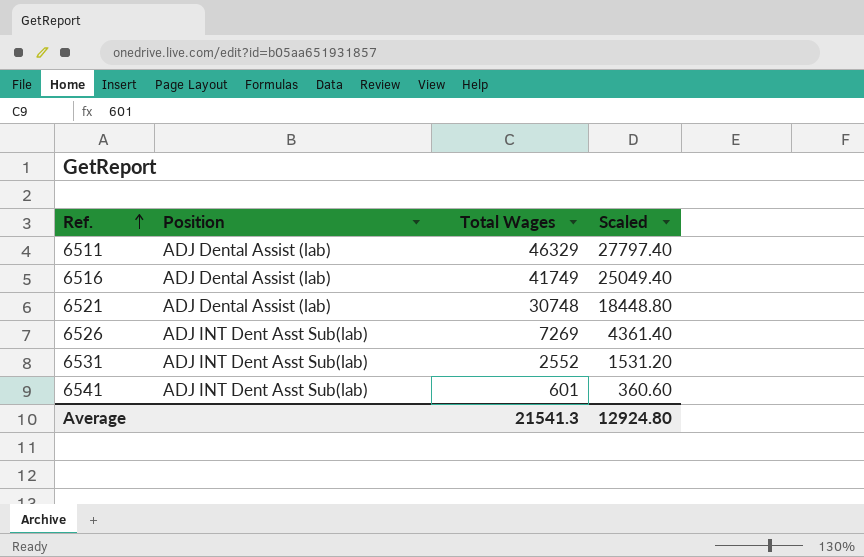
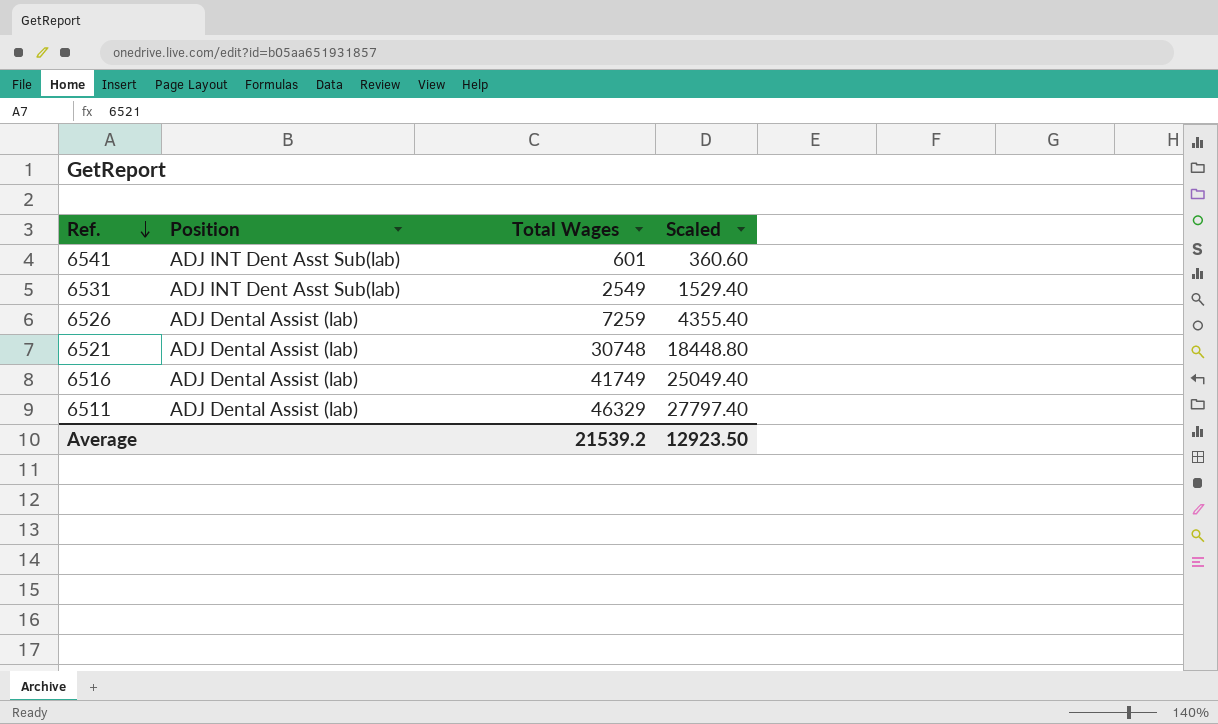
row order: Ref. ascending -> Ref. descending
6531 | Total Wages: 2552 -> 2549
6531 | Scaled: 1531.20 -> 1529.40
6526 | Position: ADJ INT Dent Asst Sub(lab) -> ADJ Dental Assist (lab)
6526 | Total Wages: 7269 -> 7259
6526 | Scaled: 4361.40 -> 4355.40
Average | Total Wages: 21541.3 -> 21539.2
Average | Scaled: 12924.80 -> 12923.50

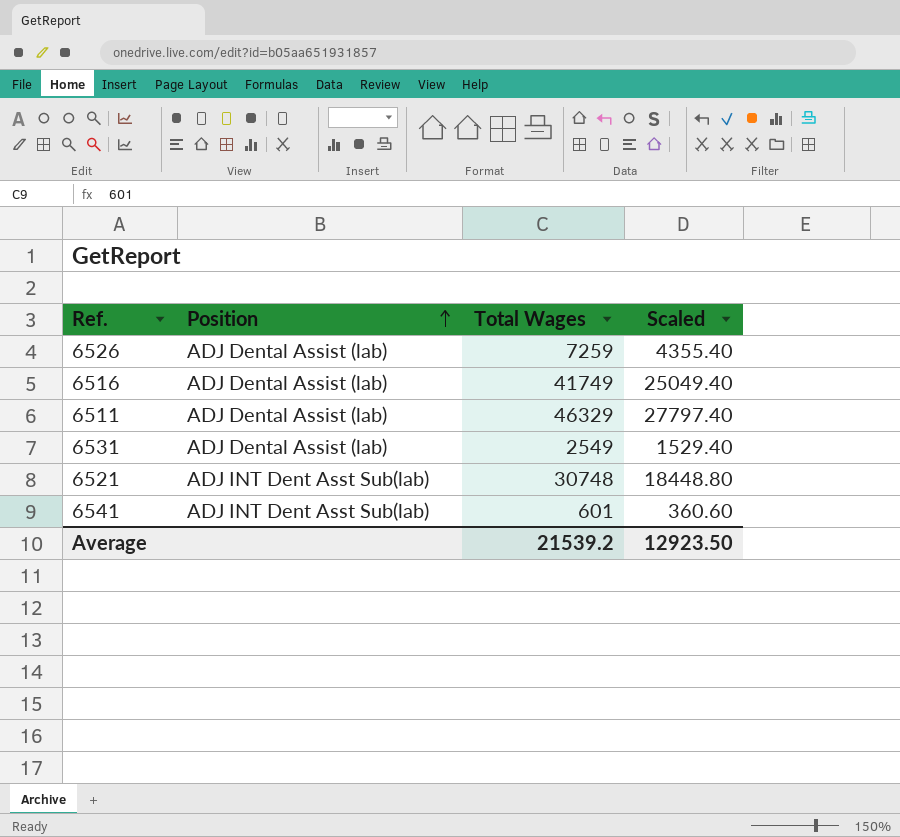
row order: Ref. descending -> Position ascending
6531 | Position: ADJ INT Dent Asst Sub(lab) -> ADJ Dental Assist (lab)
6521 | Position: ADJ Dental Assist (lab) -> ADJ INT Dent Asst Sub(lab)

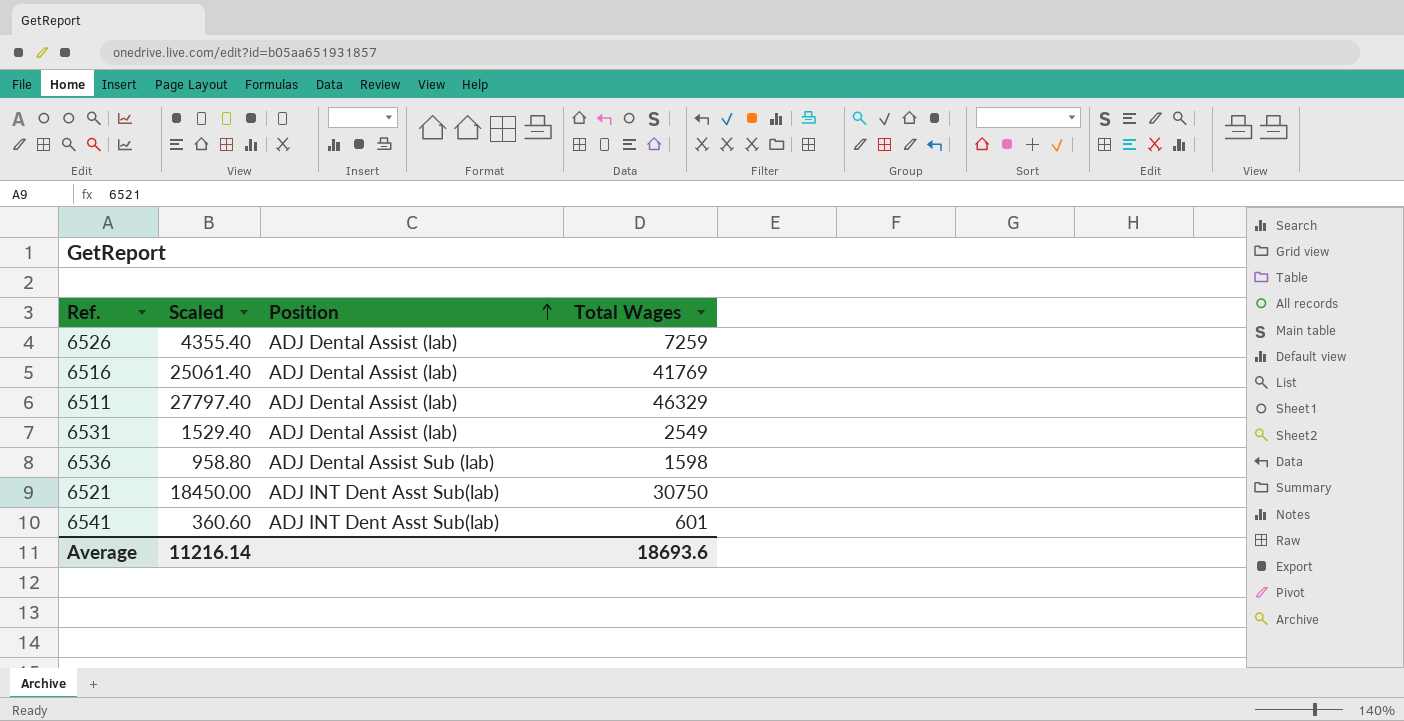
column Scaled | position: 4 -> 2
6516 | Scaled: 25049.40 -> 25061.40
6516 | Total Wages: 41749 -> 41769
row 6536: none -> 958.80 | ADJ Dental Assist Sub (lab) | 1598
6521 | Scaled: 18448.80 -> 18450.00
6521 | Total Wages: 30748 -> 30750
Average | Scaled: 12923.50 -> 11216.14
Average | Total Wages: 21539.2 -> 18693.6

